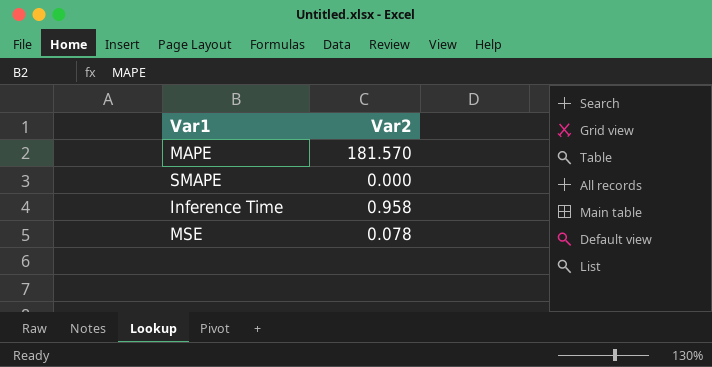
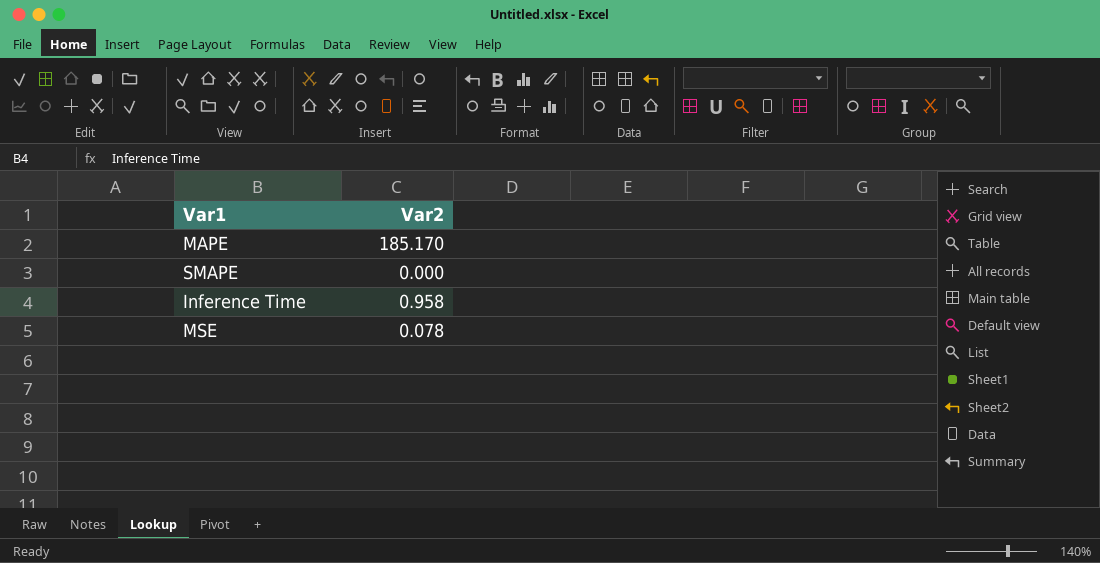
MAPE | Var2: 181.570 -> 185.170

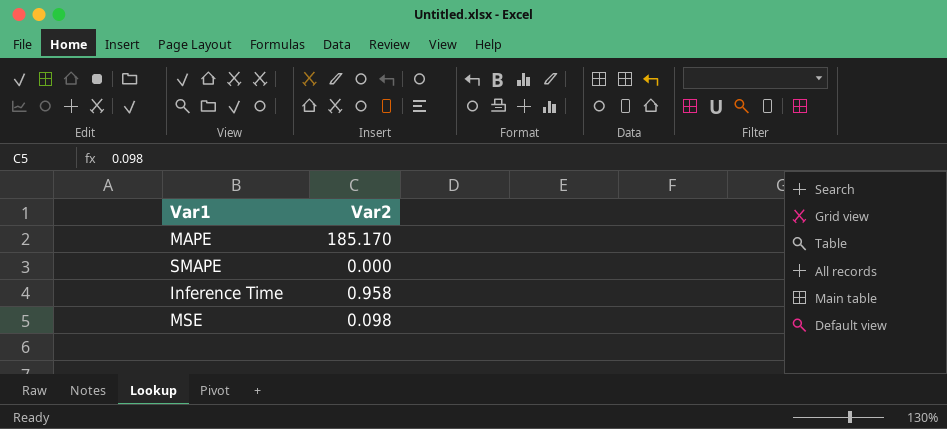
MSE | Var2: 0.078 -> 0.098

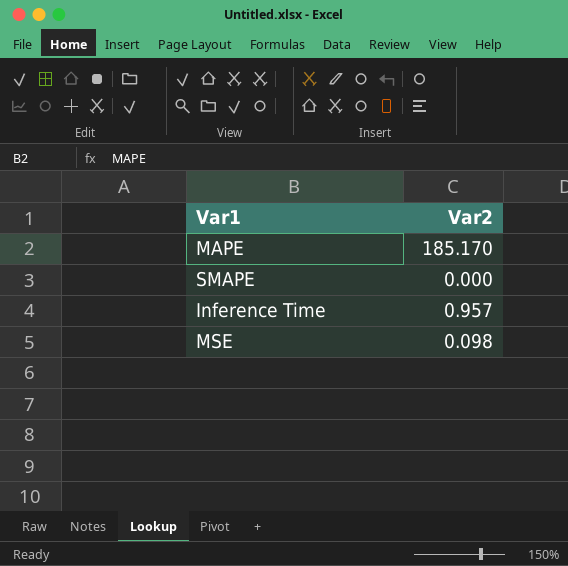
Inference Time | Var2: 0.958 -> 0.957

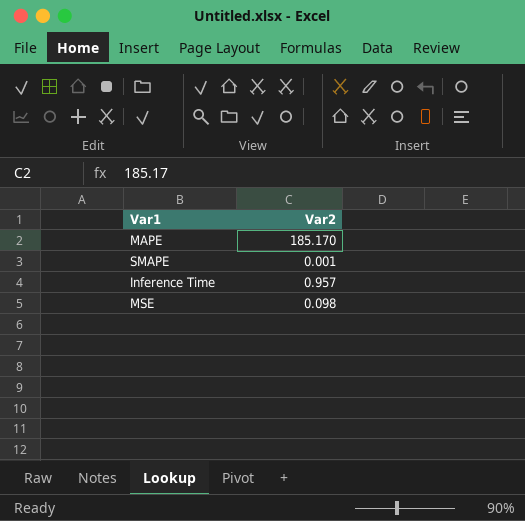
SMAPE | Var2: 0.000 -> 0.001

